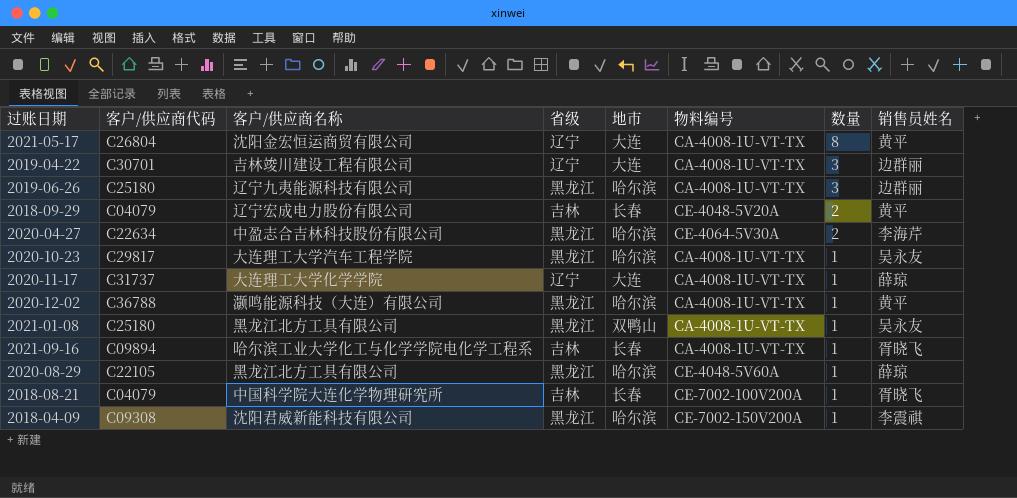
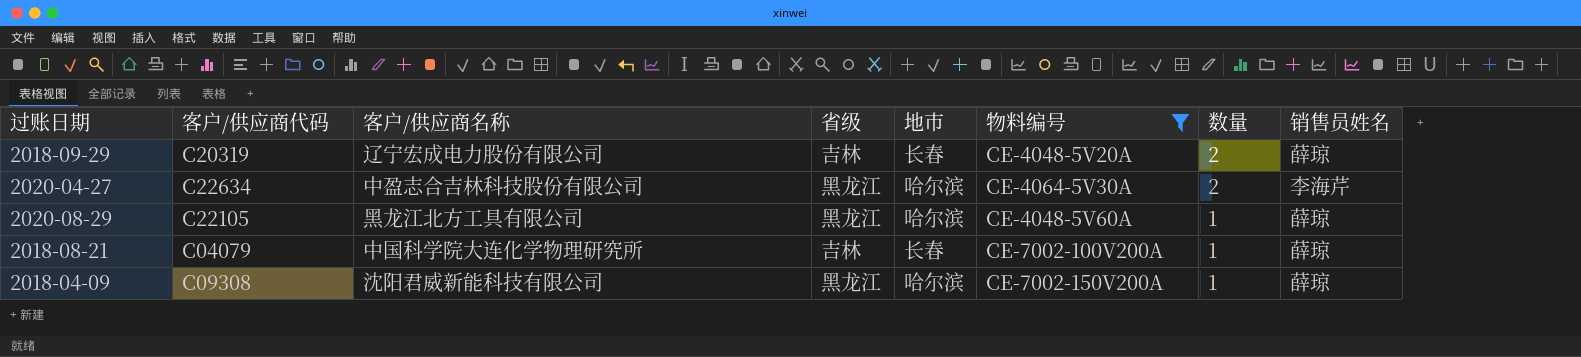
filter: none -> 物料编号 != CA-4008-1U-VT-TX
2018-09-29 | 客户/供应商代码: C04079 -> C20319
2018-09-29 | 销售员姓名: 黄平 -> 薛琼
2018-08-21 | 销售员姓名: 胥晓飞 -> 薛琼
2018-04-09 | 销售员姓名: 李震祺 -> 薛琼

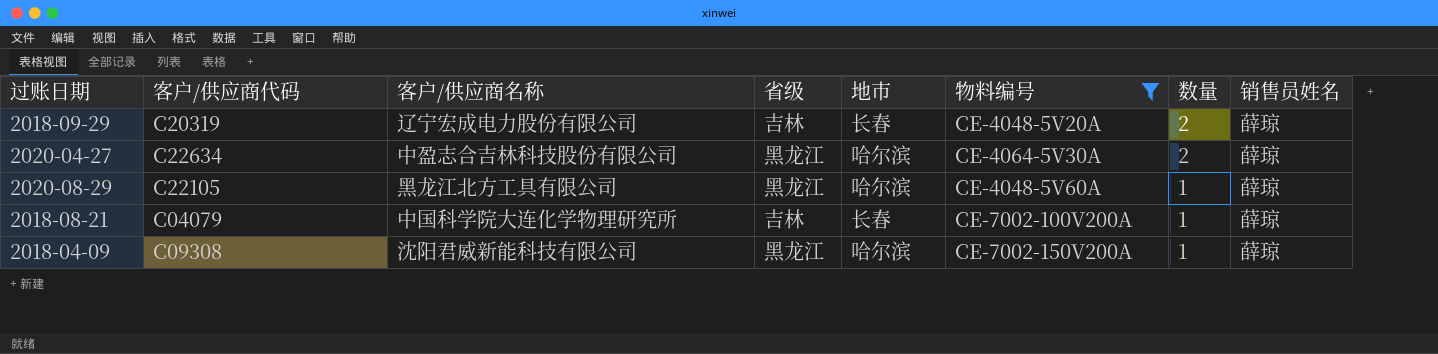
2020-04-27 | 销售员姓名: 李海芹 -> 薛琼

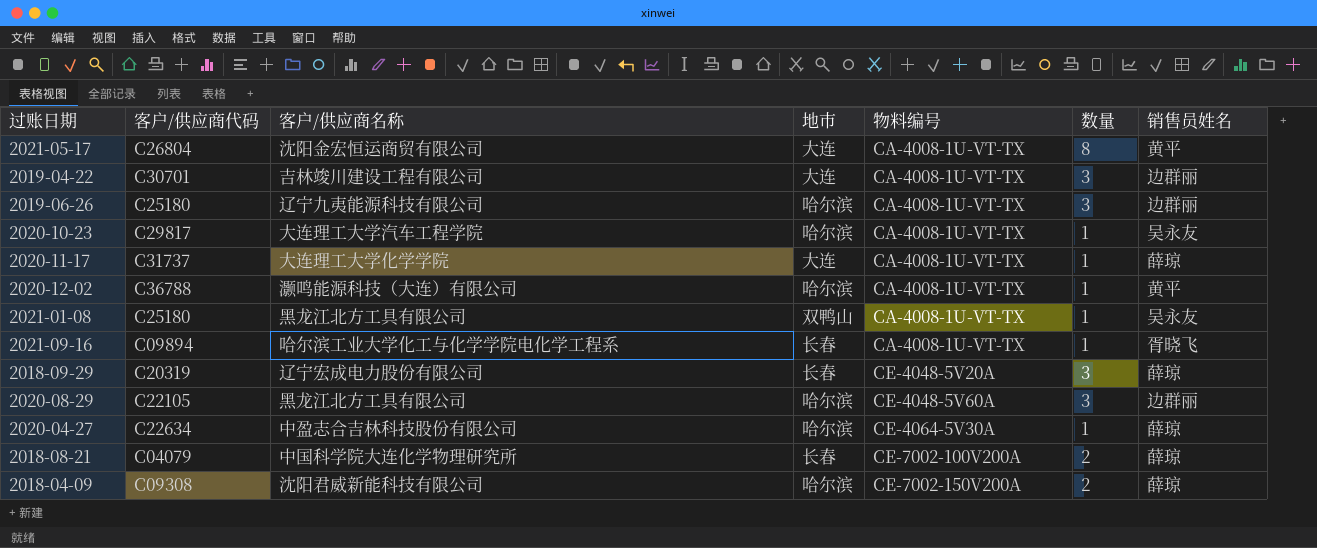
filter: 物料编号 != CA-4008-1U-VT-TX -> none
row order: 数量 descending -> 物料编号 ascending
column 省级 | position: 4 -> none
2018-09-29 | 数量: 2 -> 3
2020-08-29 | 数量: 1 -> 3
2020-08-29 | 销售员姓名: 薛琼 -> 边群丽
2020-04-27 | 数量: 2 -> 1
2018-08-21 | 数量: 1 -> 2
2018-04-09 | 数量: 1 -> 2

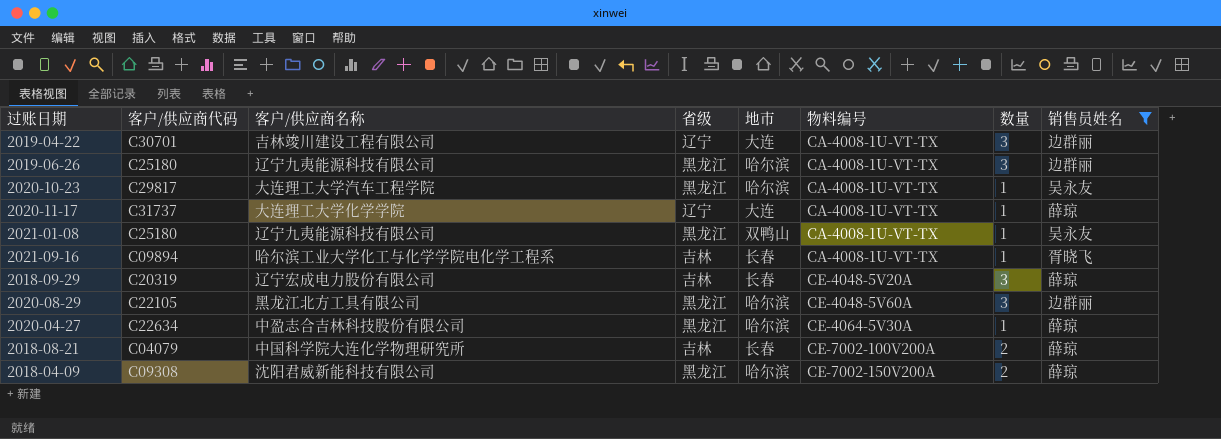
filter: none -> 销售员姓名 != 黄平
column 省级 | position: none -> 4
2021-01-08 | 客户/供应商名称: 黑龙江北方工具有限公司 -> 辽宁九夷能源科技有限公司

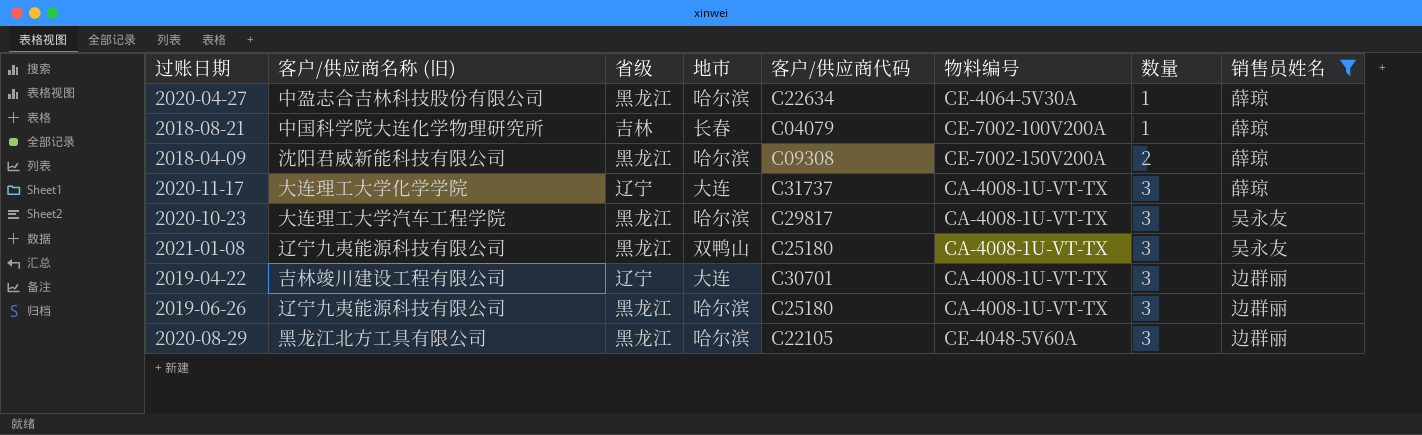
row order: 物料编号 ascending -> 数量 ascending
column name: 客户/供应商名称 -> 客户/供应商名称 (旧)
column 客户/供应商代码 | position: 2 -> 5
row 2021-09-16: C09894 | 哈尔滨工业大学化工与化学学院电化学工程系 | 吉林 | 长春 | CA-4008-1U-VT-TX | 1 | 胥晓飞 -> none
row 2018-09-29: C20319 | 辽宁宏成电力股份有限公司 | 吉林 | 长春 | CE-4048-5V20A | 3 | 薛琼 -> none
2018-08-21 | 数量: 2 -> 1
2020-11-17 | 数量: 1 -> 3
2020-10-23 | 数量: 1 -> 3
2021-01-08 | 数量: 1 -> 3

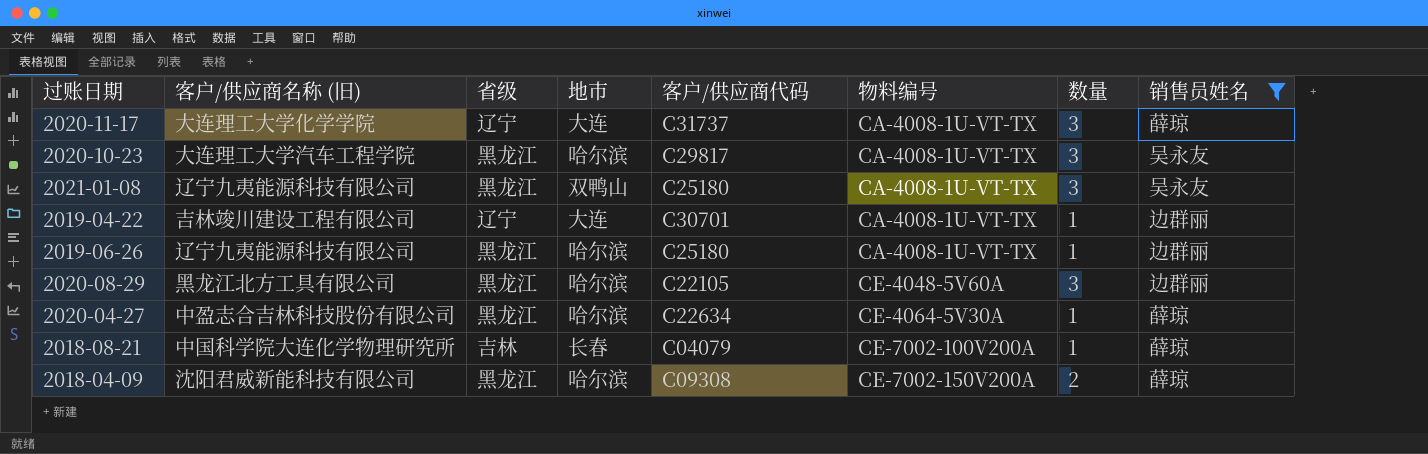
row order: 数量 ascending -> 物料编号 ascending
2019-04-22 | 数量: 3 -> 1
2019-06-26 | 数量: 3 -> 1

